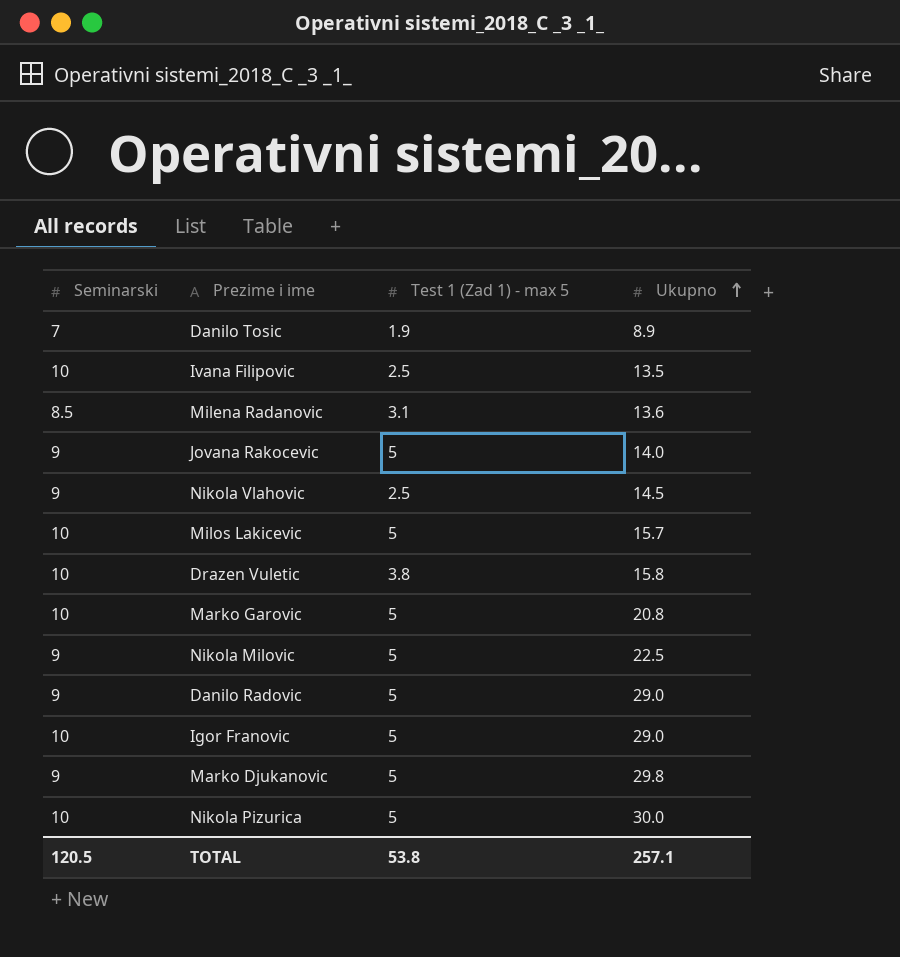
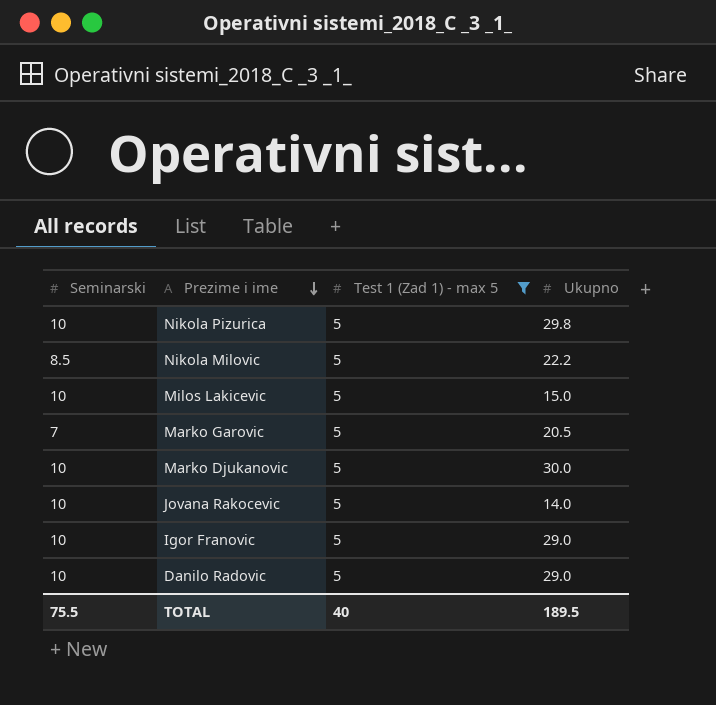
filter: none -> Test 1 (Zad 1) - max 5 = 5
row order: Ukupno ascending -> Prezime i ime descending
Nikola Pizurica | Ukupno: 30.0 -> 29.8
Nikola Milovic | Seminarski: 9 -> 8.5
Nikola Milovic | Ukupno: 22.5 -> 22.2
Milos Lakicevic | Ukupno: 15.7 -> 15.0
Marko Garovic | Seminarski: 10 -> 7
Marko Garovic | Ukupno: 20.8 -> 20.5
Marko Djukanovic | Seminarski: 9 -> 10
Marko Djukanovic | Ukupno: 29.8 -> 30.0
Jovana Rakocevic | Seminarski: 9 -> 10
Danilo Radovic | Seminarski: 9 -> 10
TOTAL | Seminarski: 120.5 -> 75.5
TOTAL | Test 1 (Zad 1) - max 5: 53.8 -> 40
TOTAL | Ukupno: 257.1 -> 189.5

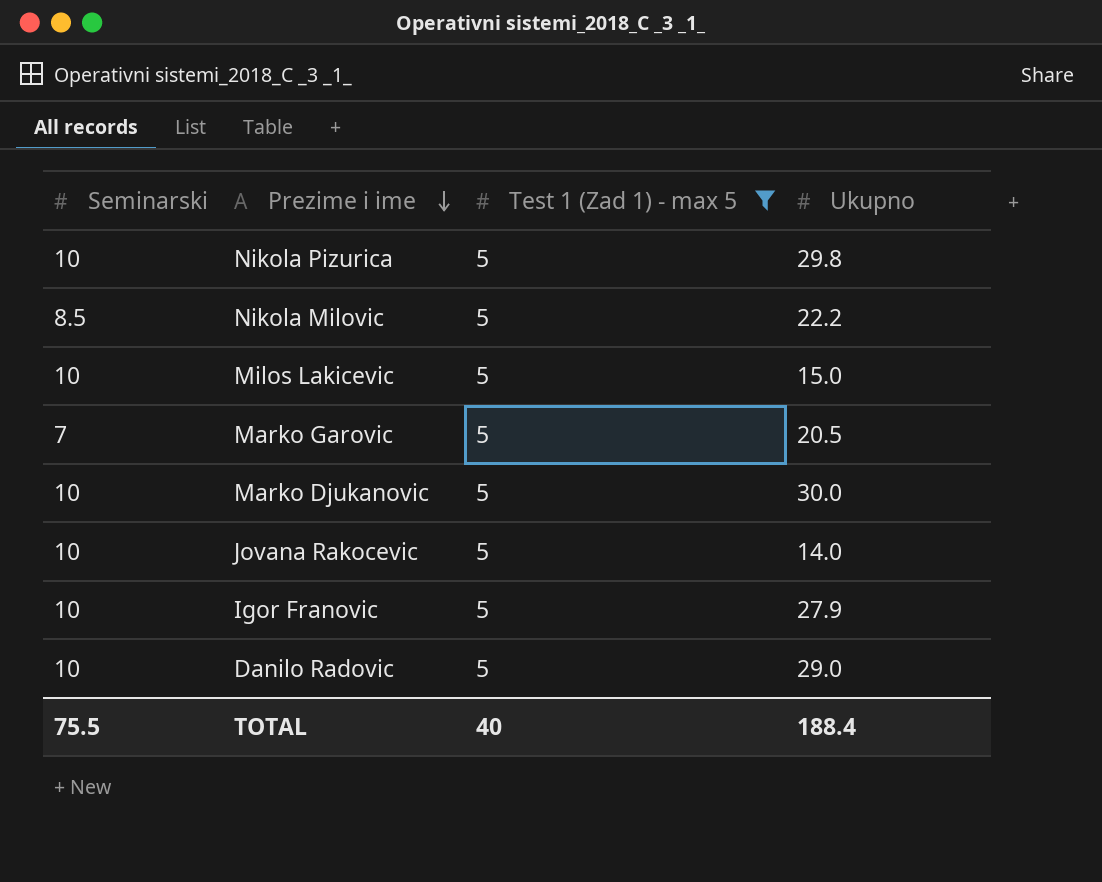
Igor Franovic | Ukupno: 29.0 -> 27.9
TOTAL | Ukupno: 189.5 -> 188.4

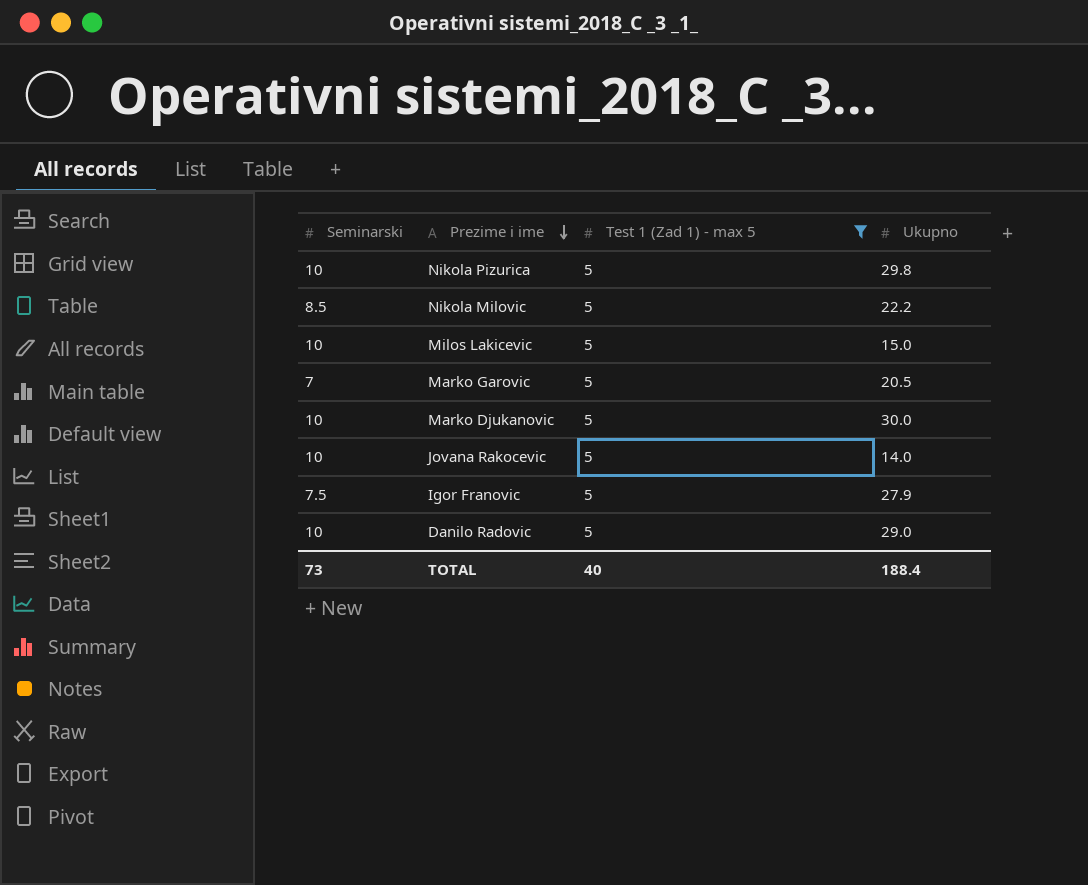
Igor Franovic | Seminarski: 10 -> 7.5
TOTAL | Seminarski: 75.5 -> 73

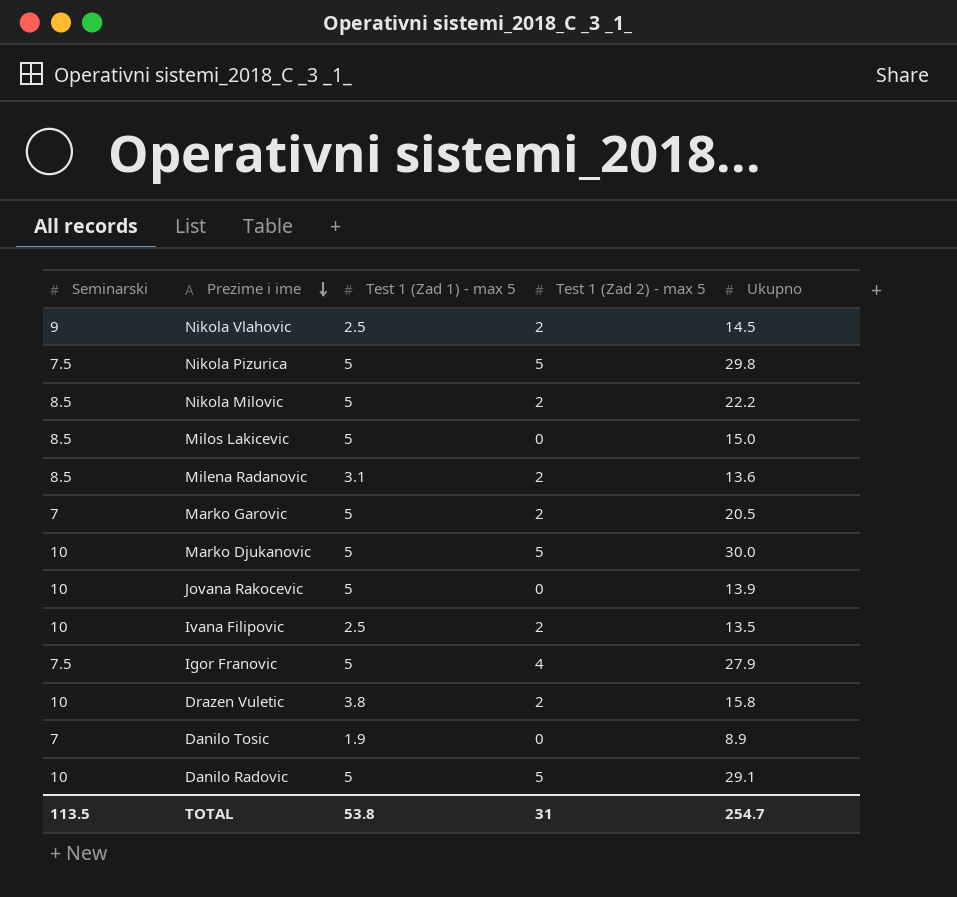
filter: Test 1 (Zad 1) - max 5 = 5 -> none
column Test 1 (Zad 2) - max 5 | position: none -> 4
Nikola Pizurica | Seminarski: 10 -> 7.5
Milos Lakicevic | Seminarski: 10 -> 8.5
Jovana Rakocevic | Ukupno: 14.0 -> 13.9
Danilo Radovic | Ukupno: 29.0 -> 29.1
TOTAL | Seminarski: 73 -> 113.5
TOTAL | Test 1 (Zad 1) - max 5: 40 -> 53.8
TOTAL | Ukupno: 188.4 -> 254.7

